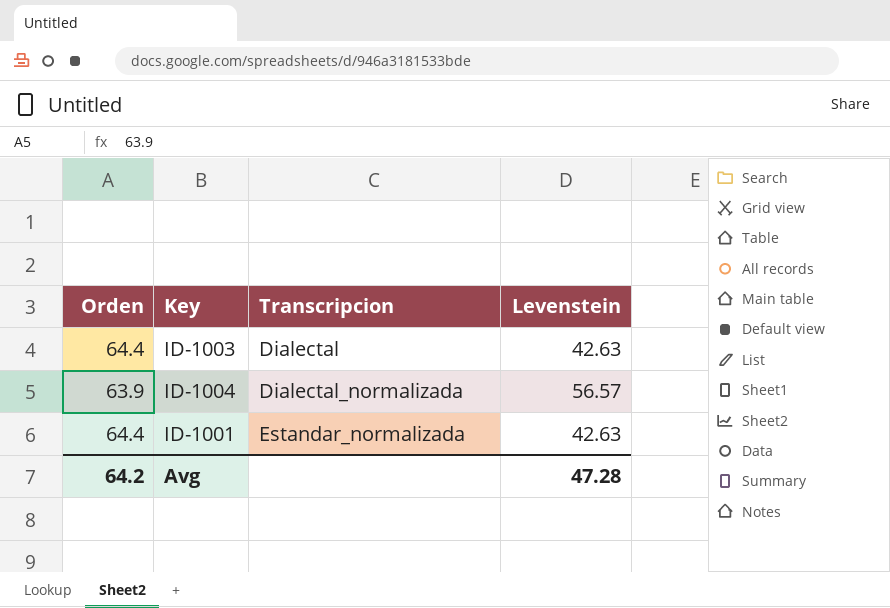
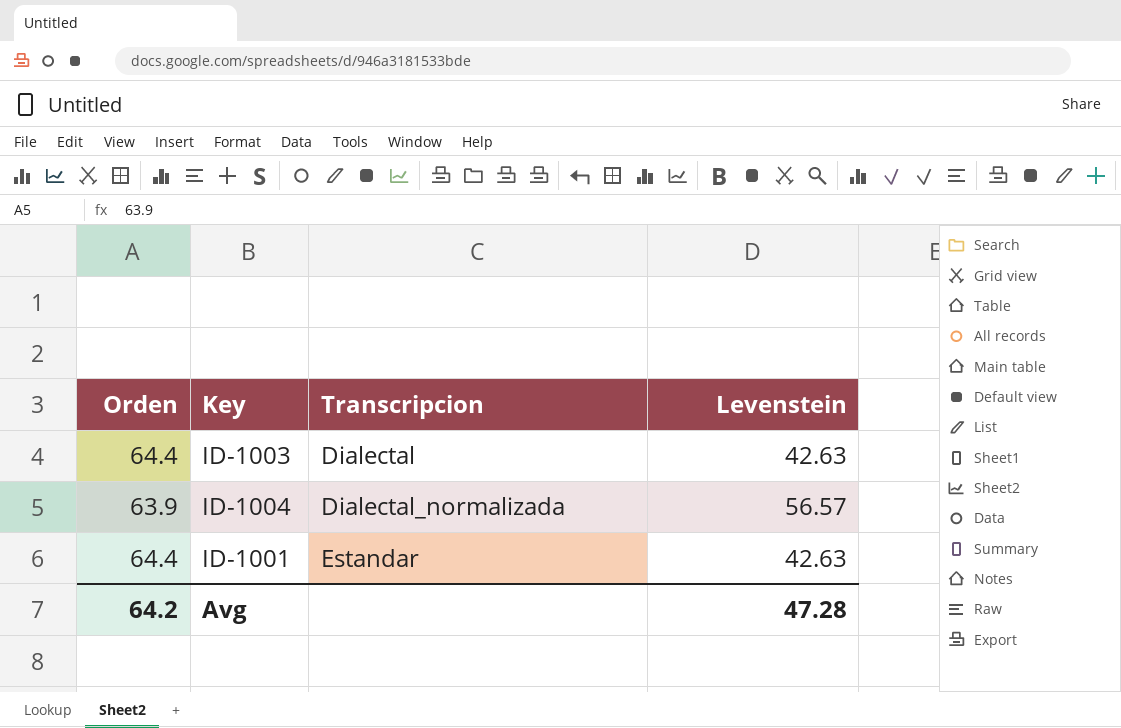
ID-1001 | Transcripcion: Estandar_normalizada -> Estandar

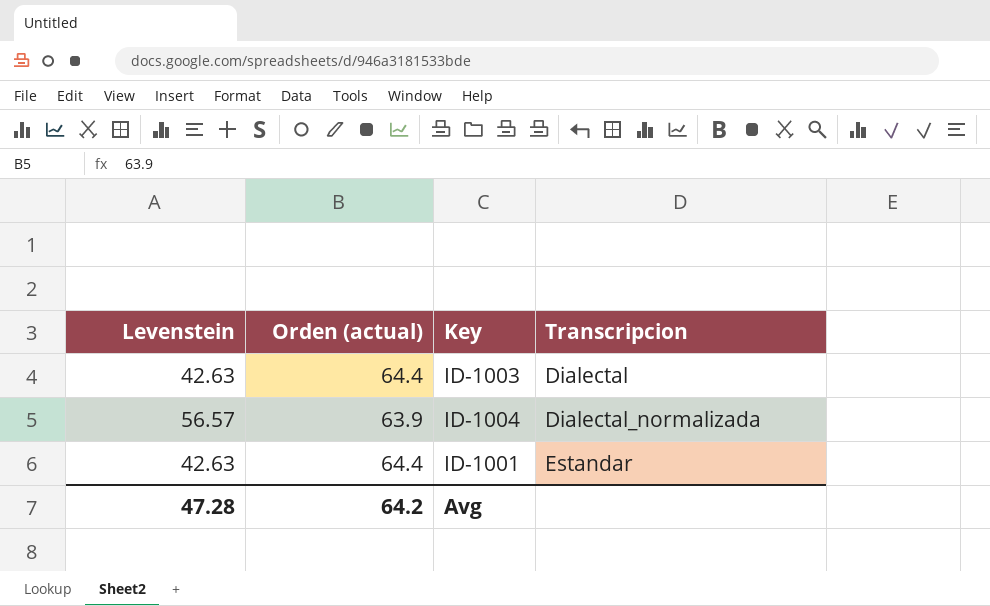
column Levenstein | position: 4 -> 1
column name: Orden -> Orden (actual)

